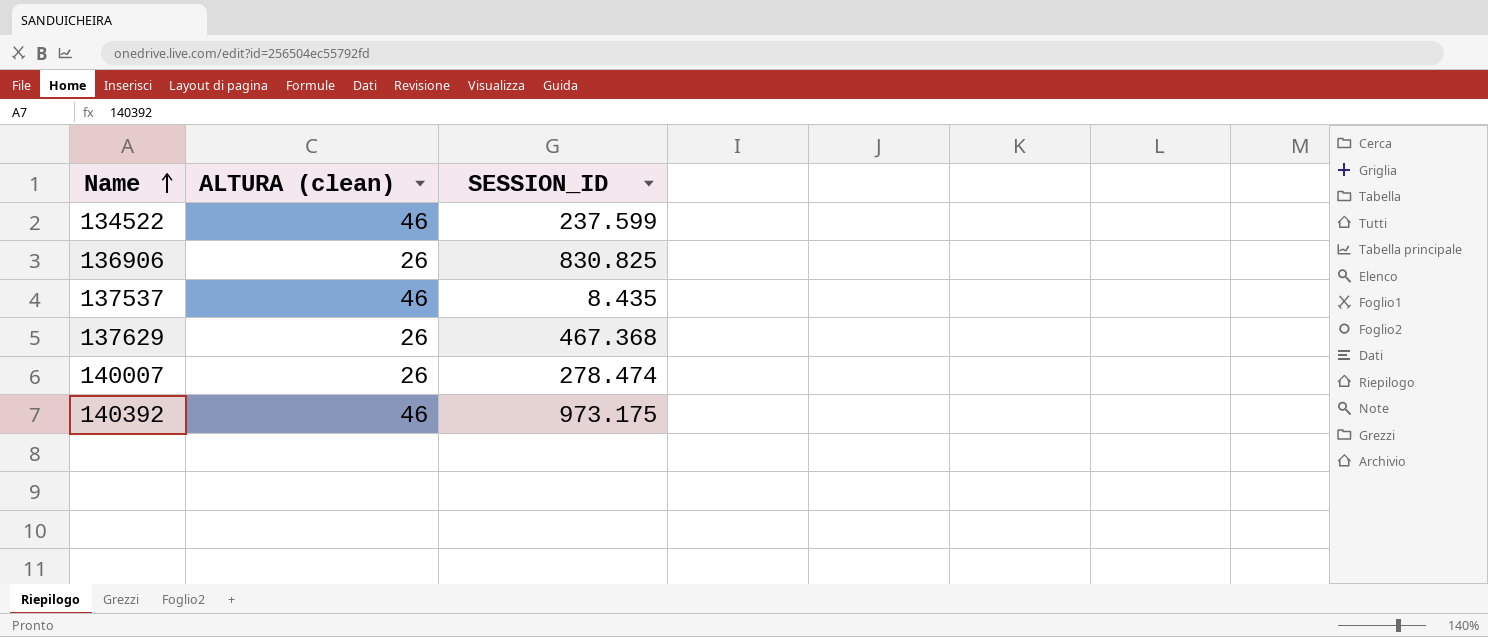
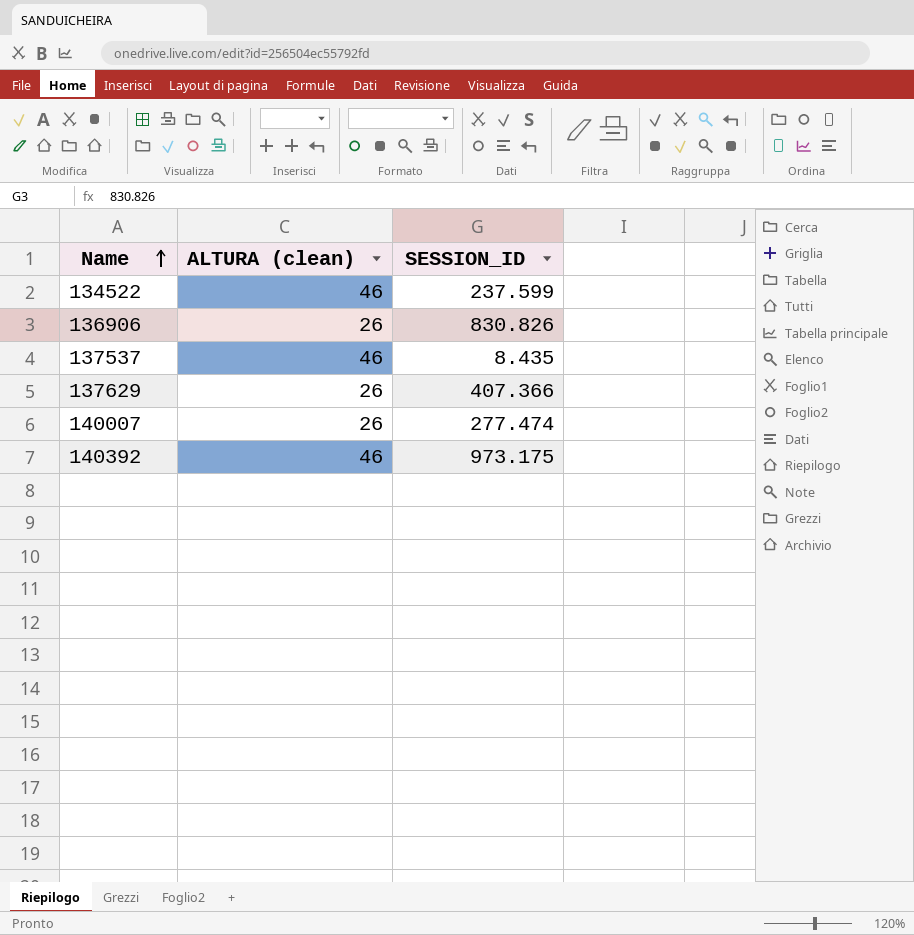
136906 | SESSION_ID: 830.825 -> 830.826
137629 | SESSION_ID: 467.368 -> 407.366
140007 | SESSION_ID: 278.474 -> 277.474

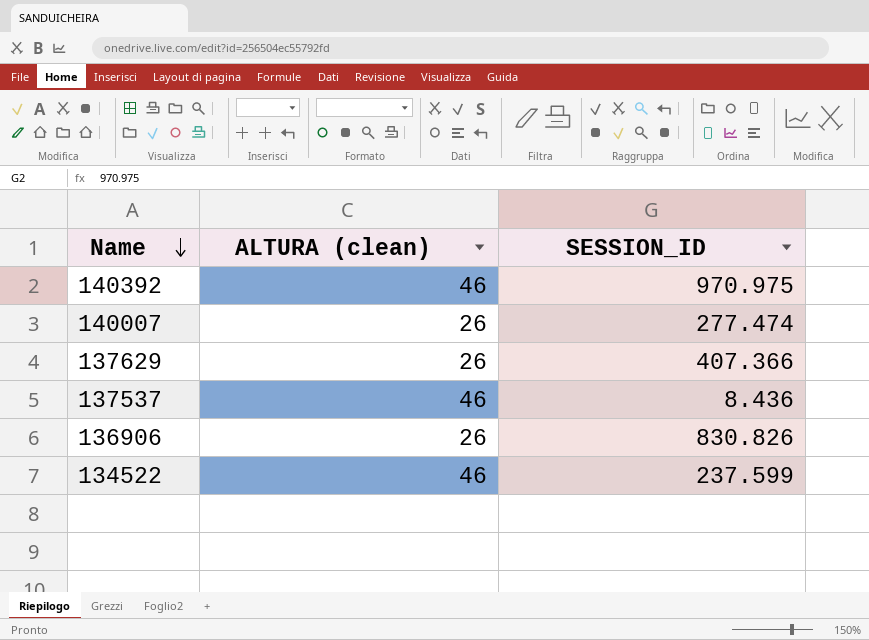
row order: Name ascending -> Name descending
140392 | SESSION_ID: 973.175 -> 970.975
137537 | SESSION_ID: 8.435 -> 8.436

